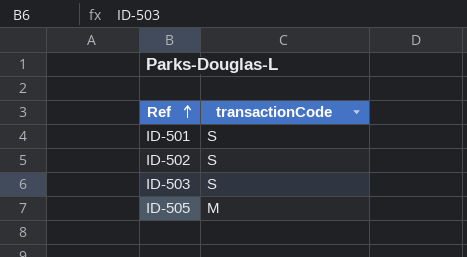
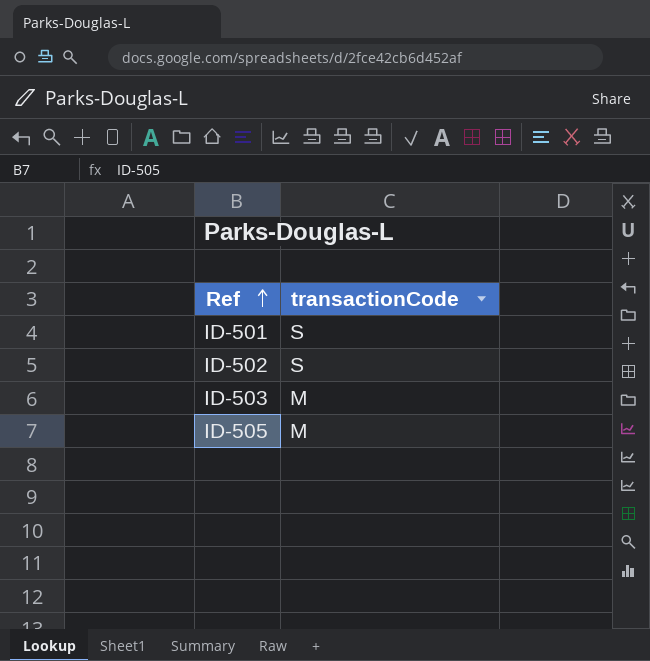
ID-503 | transactionCode: S -> M

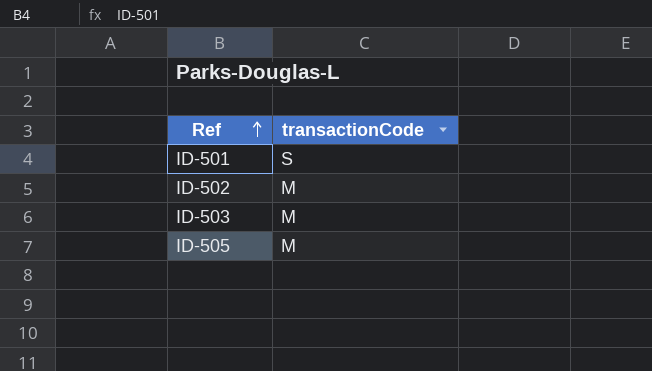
ID-502 | transactionCode: S -> M

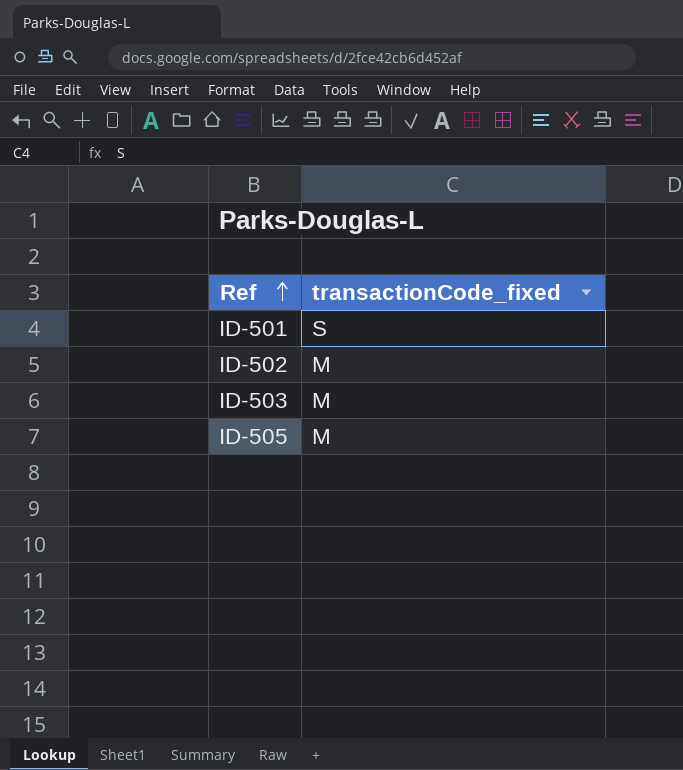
column name: transactionCode -> transactionCode_fixed

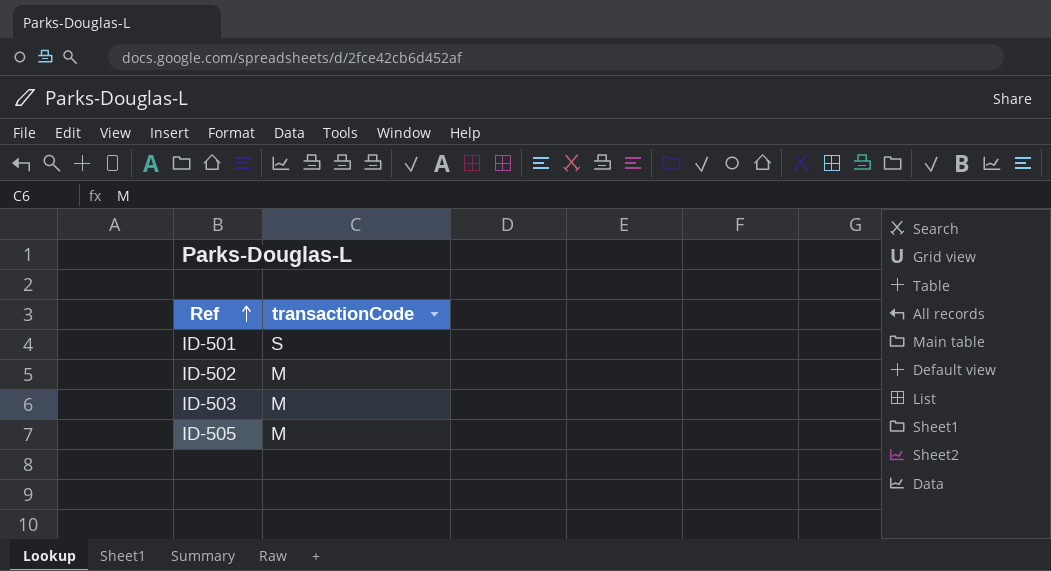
column name: transactionCode_fixed -> transactionCode

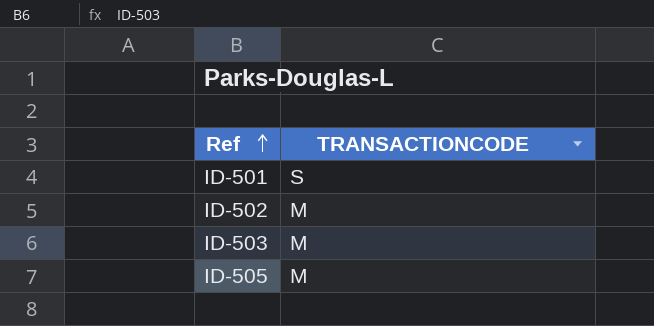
column name: transactionCode -> TRANSACTIONCODE

